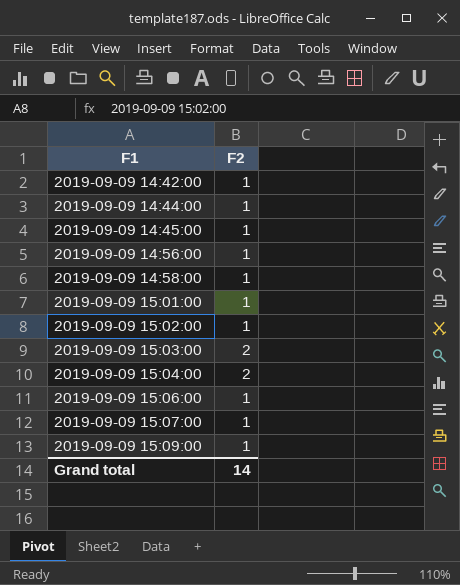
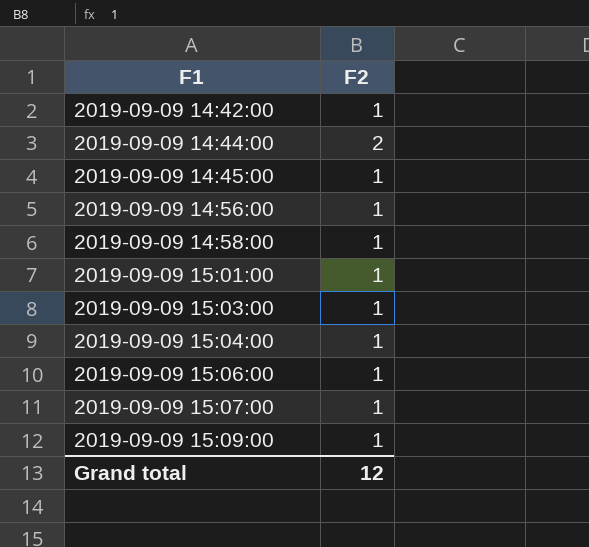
row 2019-09-09 15:02:00: 1 -> none
2019-09-09 14:44:00 | F2: 1 -> 2
2019-09-09 15:03:00 | F2: 2 -> 1
2019-09-09 15:04:00 | F2: 2 -> 1
Grand total | F2: 14 -> 12

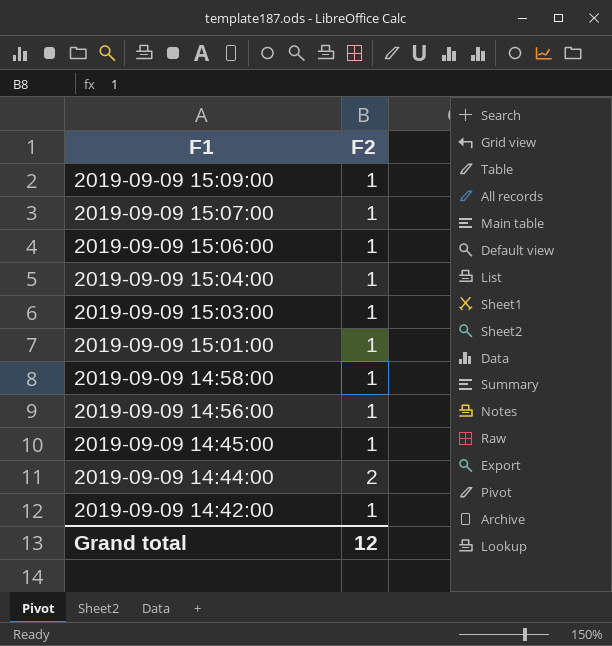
row order: F1 ascending -> F1 descending

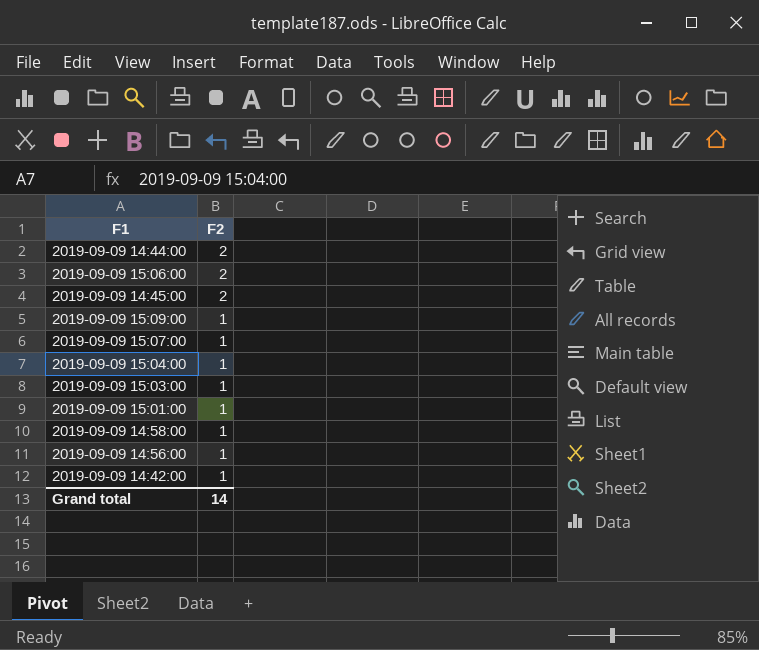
row order: F1 descending -> F2 descending
2019-09-09 15:06:00 | F2: 1 -> 2
2019-09-09 14:45:00 | F2: 1 -> 2
Grand total | F2: 12 -> 14

